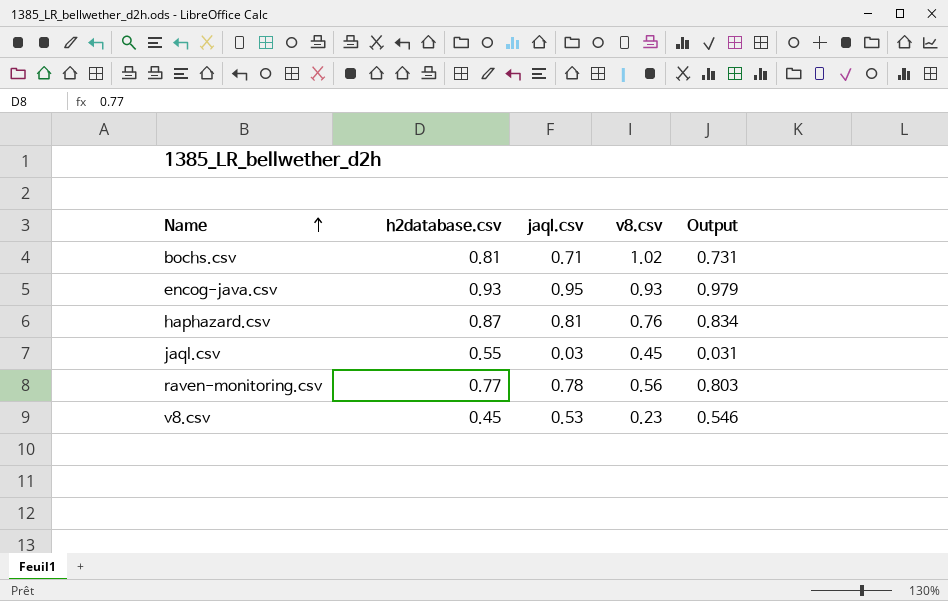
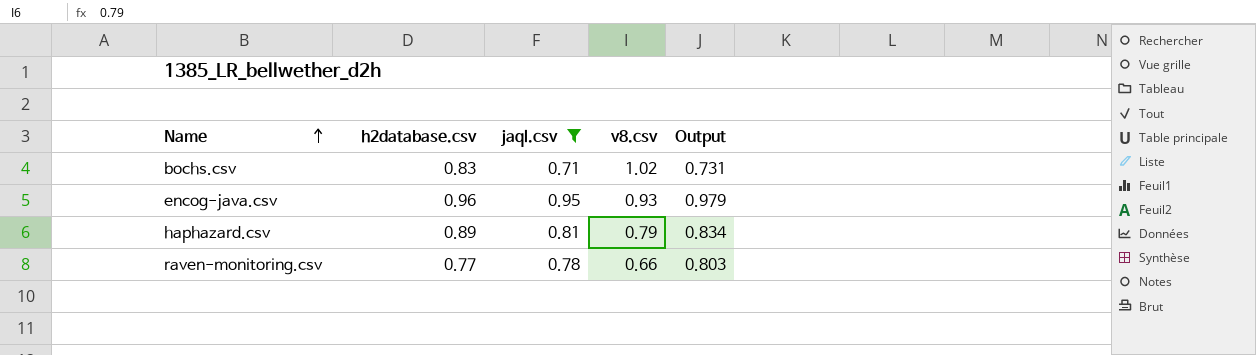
filter: none -> jaql.csv >= 0.71
bochs.csv | h2database.csv: 0.81 -> 0.83
encog-java.csv | h2database.csv: 0.93 -> 0.96
haphazard.csv | h2database.csv: 0.87 -> 0.89
haphazard.csv | v8.csv: 0.76 -> 0.79
raven-monitoring.csv | v8.csv: 0.56 -> 0.66

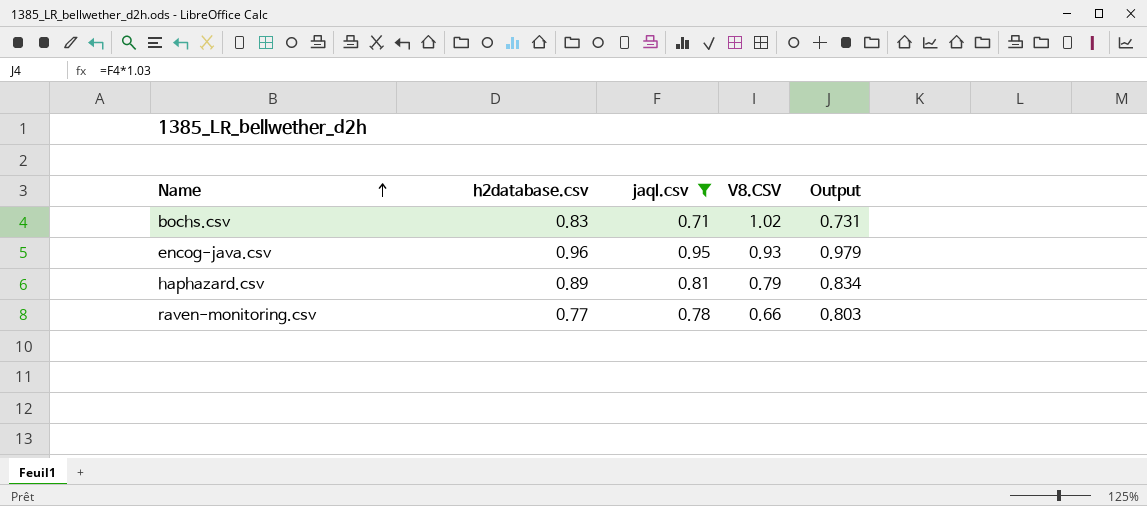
column name: v8.csv -> V8.CSV

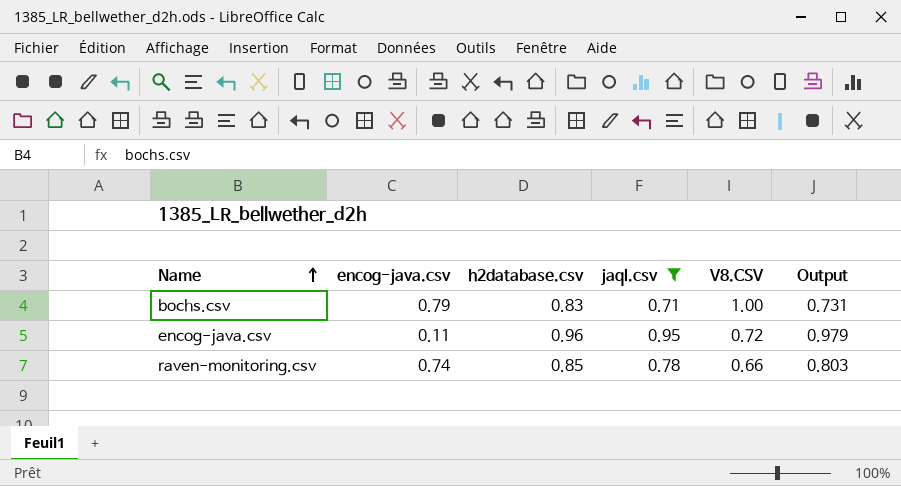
column encog-java.csv | position: none -> 2
row haphazard.csv: 0.89 | 0.81 | 0.79 | 0.834 -> none
bochs.csv | V8.CSV: 1.02 -> 1.00
encog-java.csv | V8.CSV: 0.93 -> 0.72
raven-monitoring.csv | h2database.csv: 0.77 -> 0.85

